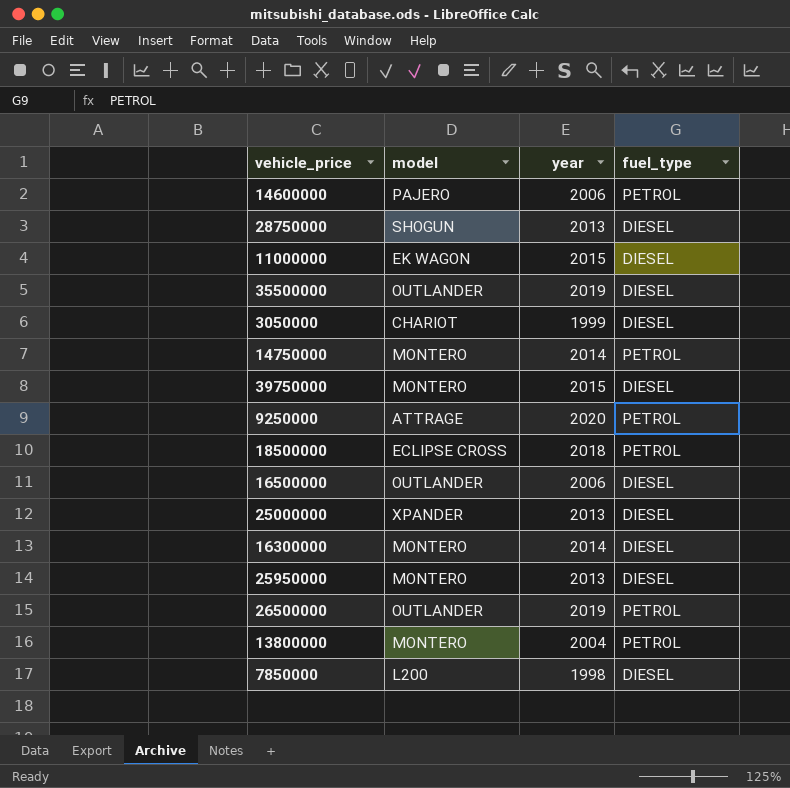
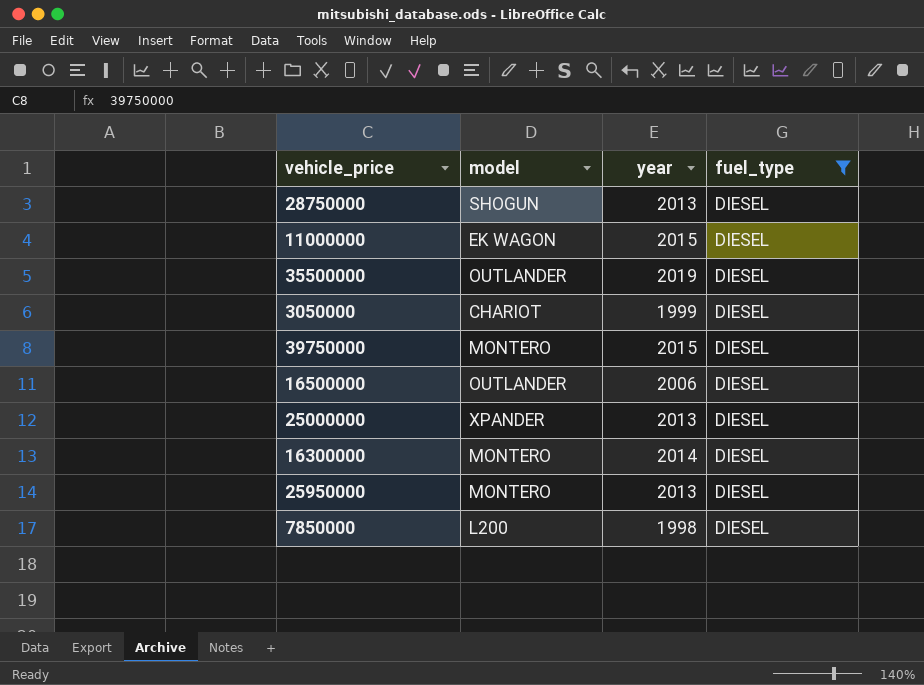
filter: none -> fuel_type = DIESEL

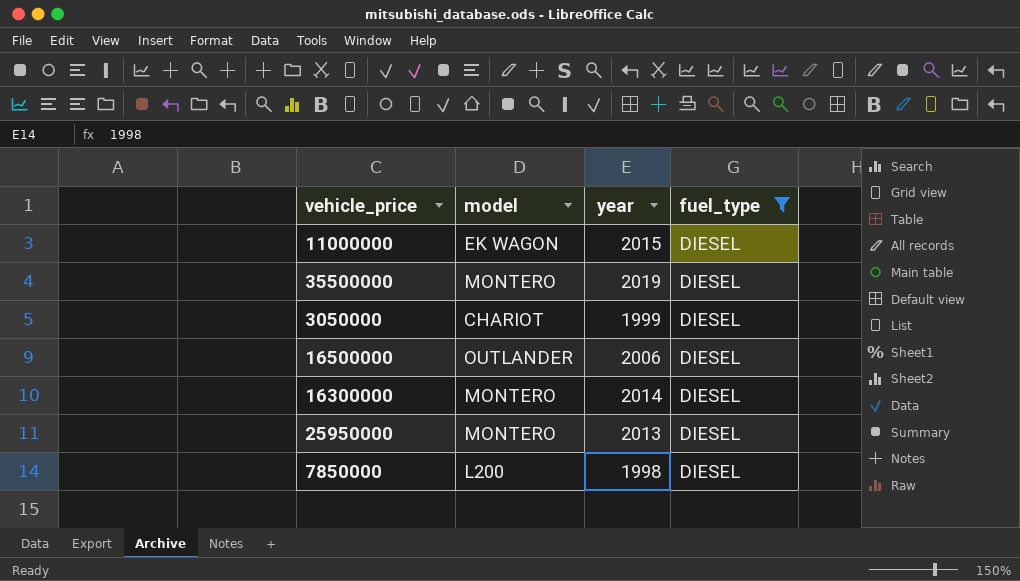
row 28750000: SHOGUN | 2013 | DIESEL -> none
row 39750000: MONTERO | 2015 | DIESEL -> none
row 25000000: XPANDER | 2013 | DIESEL -> none
35500000 | model: OUTLANDER -> MONTERO

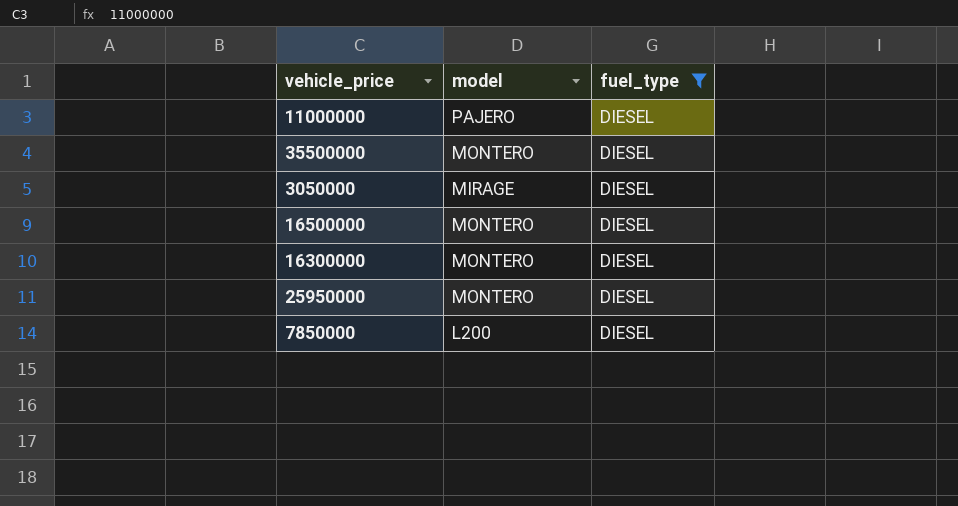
column year | position: 3 -> none
11000000 | model: EK WAGON -> PAJERO
3050000 | model: CHARIOT -> MIRAGE
16500000 | model: OUTLANDER -> MONTERO

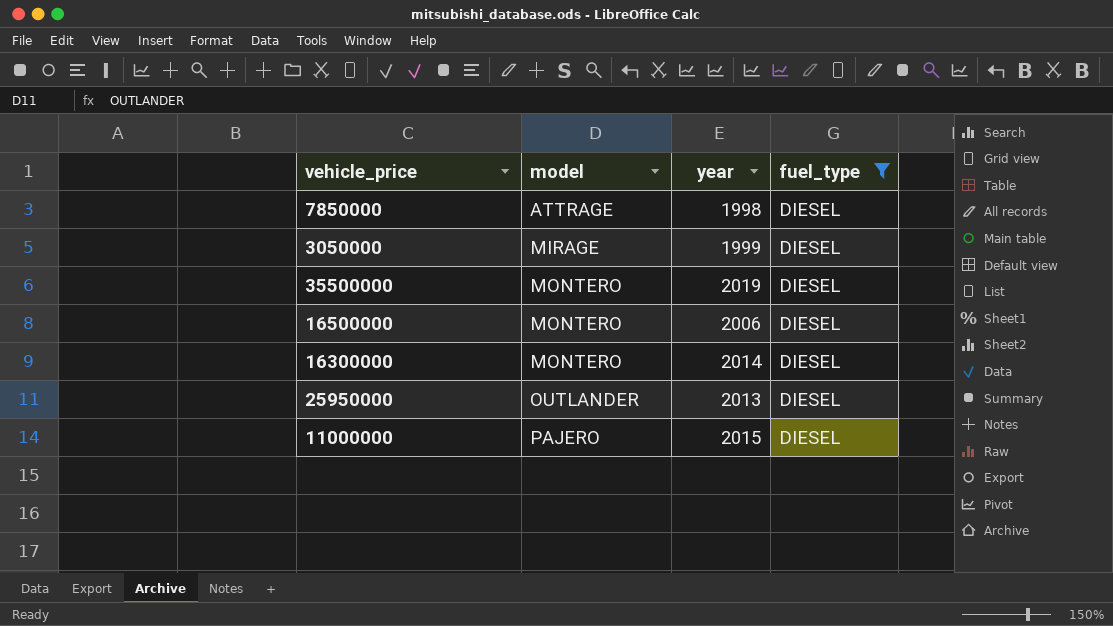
row order: none -> model ascending
column year | position: none -> 3
7850000 | model: L200 -> ATTRAGE
25950000 | model: MONTERO -> OUTLANDER

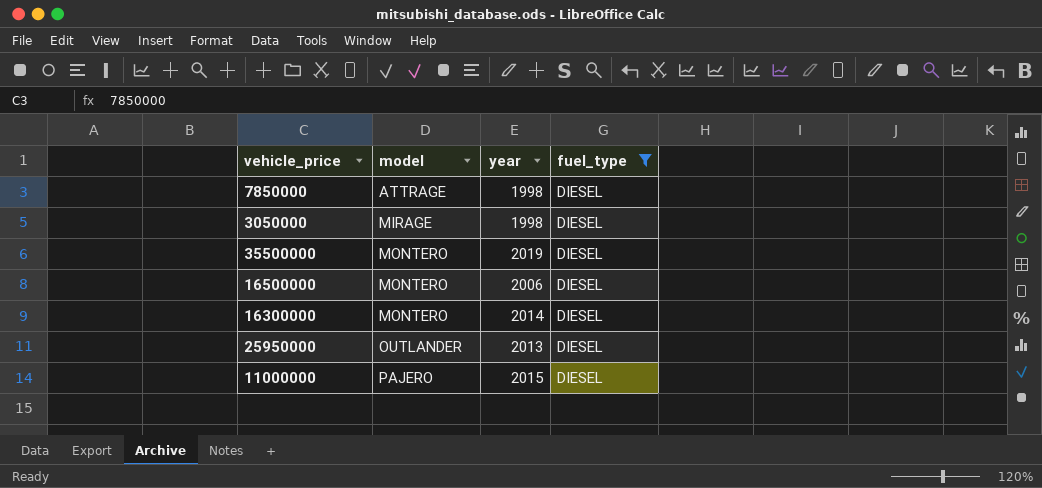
3050000 | year: 1999 -> 1998

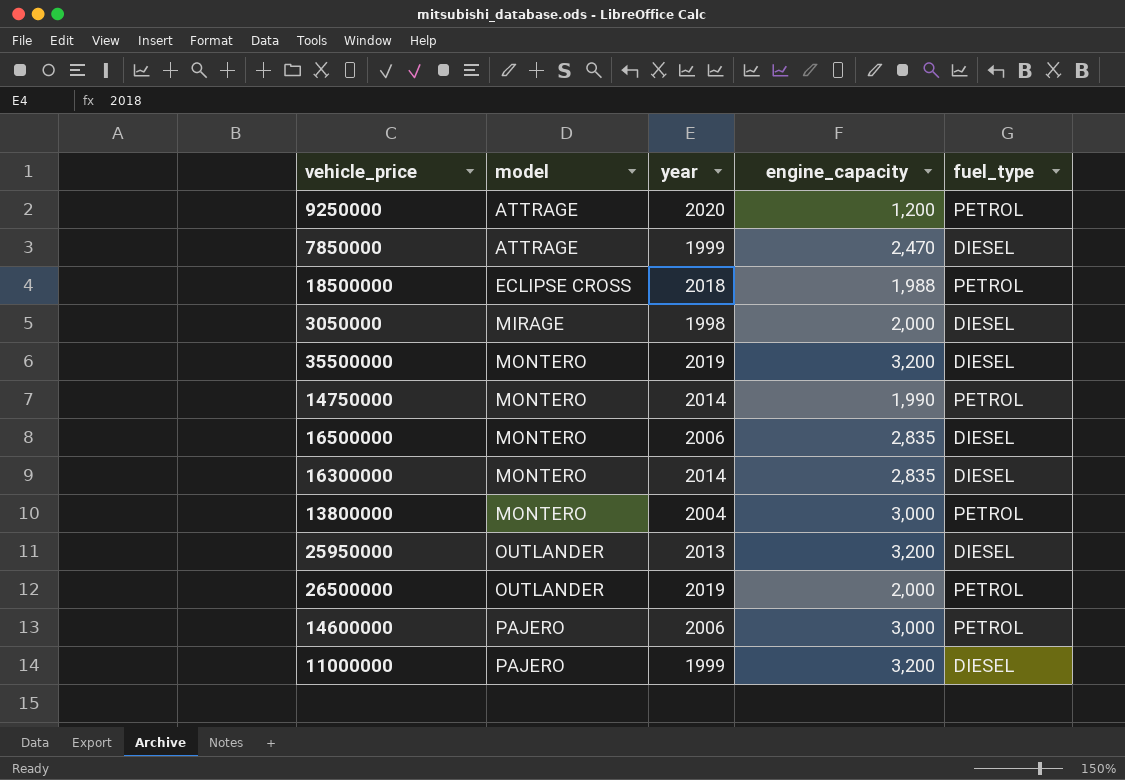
filter: fuel_type = DIESEL -> none
column engine_capacity | position: none -> 4
7850000 | year: 1998 -> 1999
11000000 | year: 2015 -> 1999

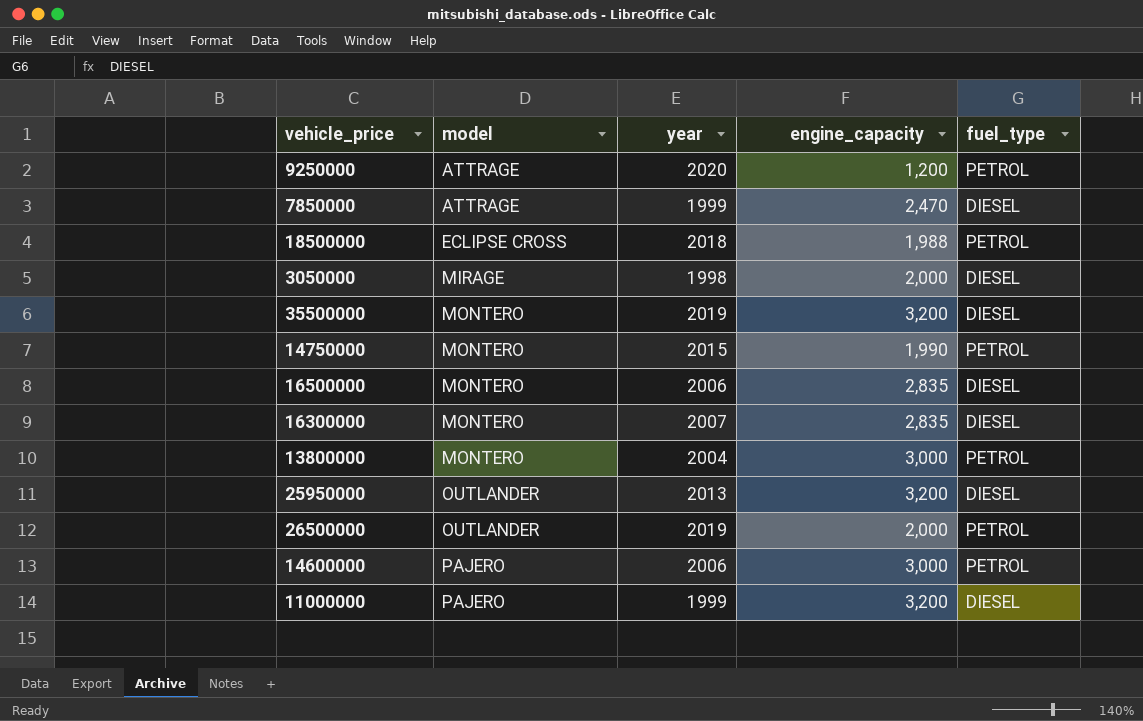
14750000 | year: 2014 -> 2015
16300000 | year: 2014 -> 2007

